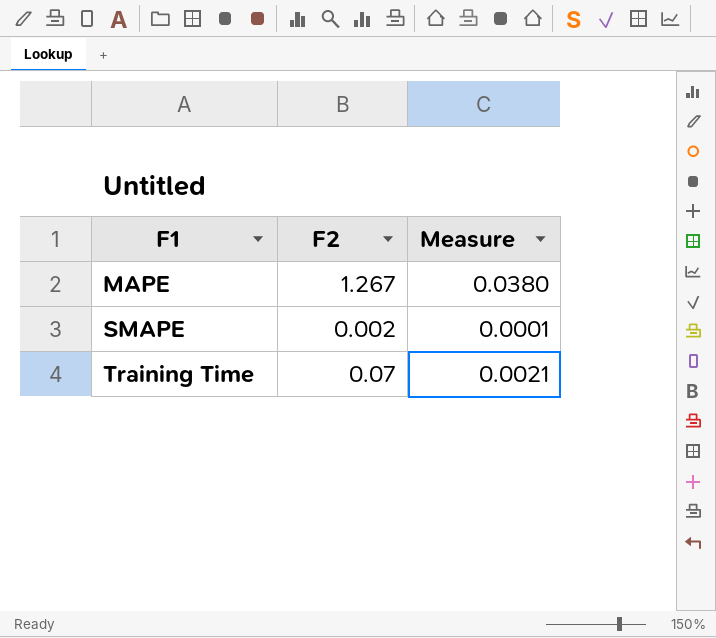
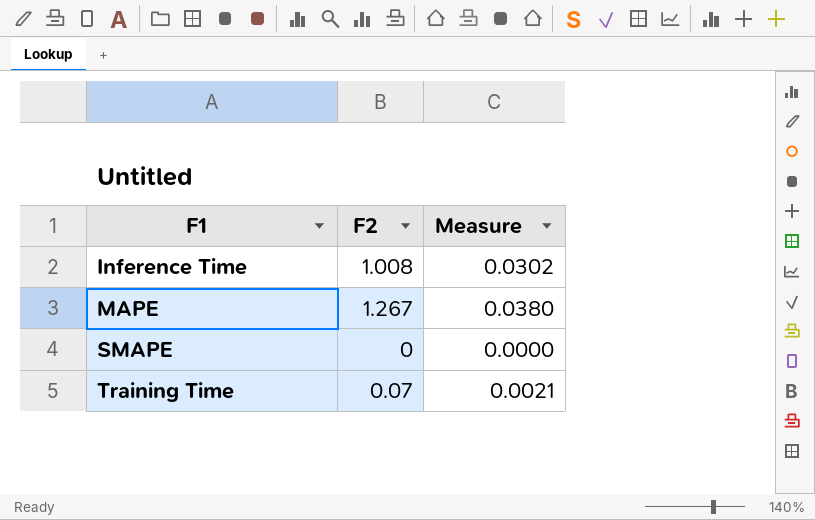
row Inference Time: none -> 1.008 | 0.0302
SMAPE | F2: 0.002 -> 0
SMAPE | Measure: 0.0001 -> 0.0000

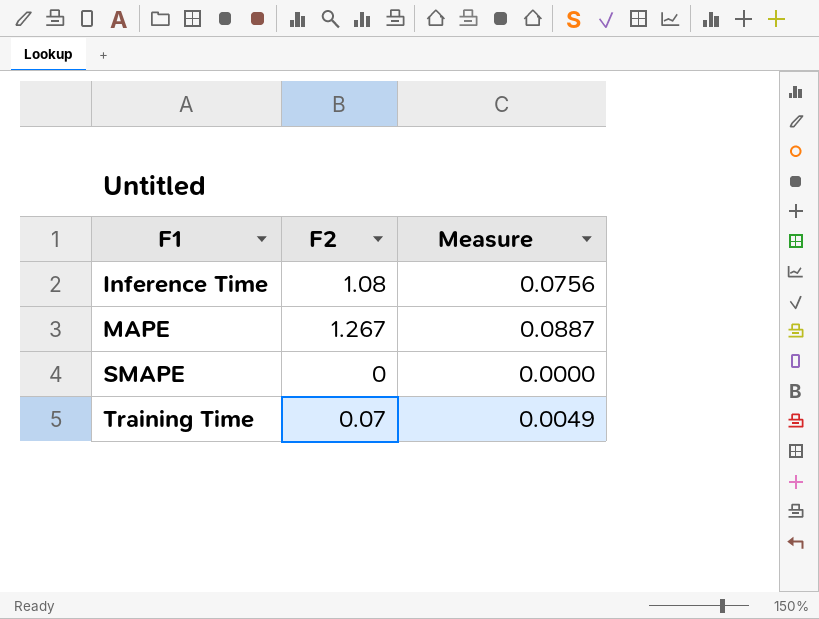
column Measure | formula: [F2] * 0.03 -> [F2] * 0.07
Inference Time | F2: 1.008 -> 1.08

